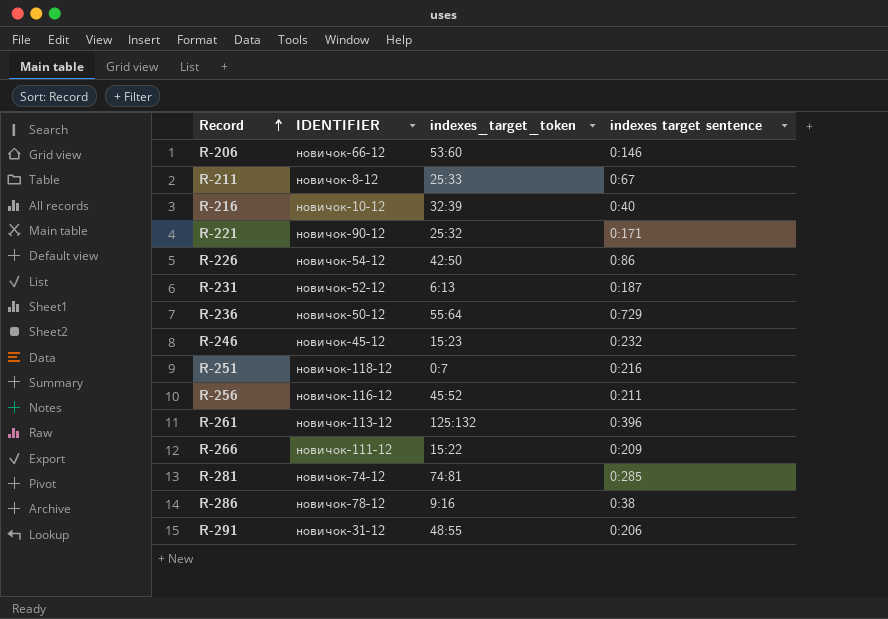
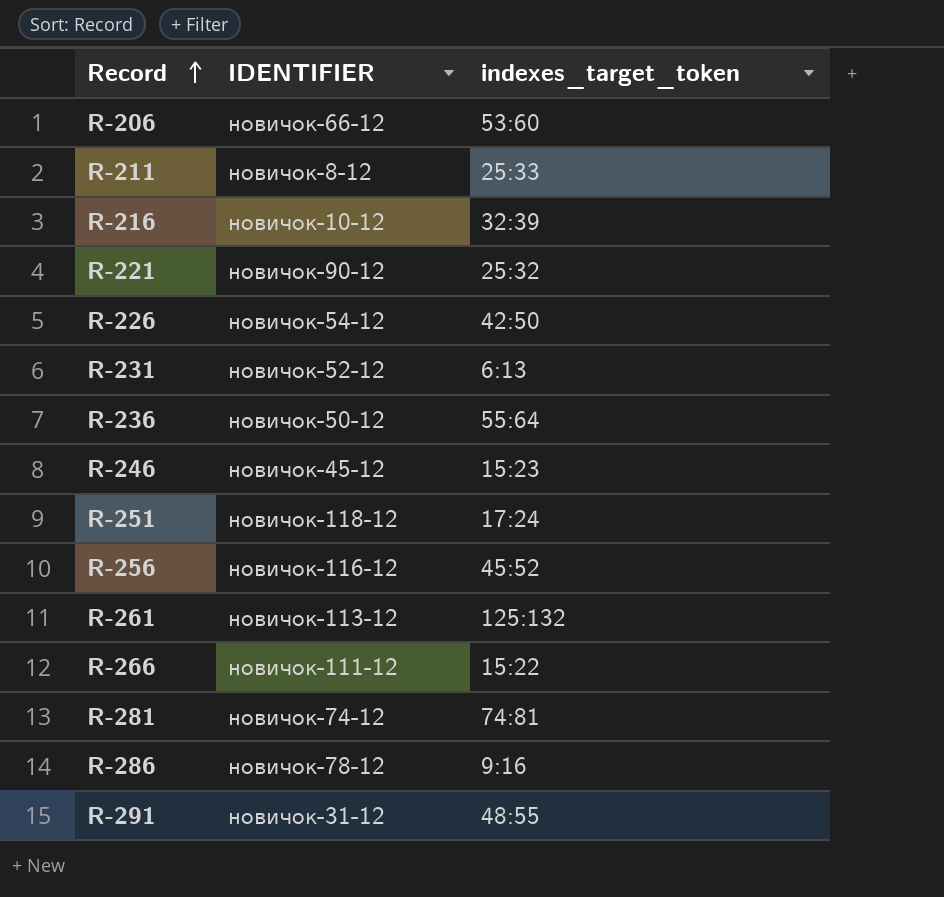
column indexes target sentence | position: 4 -> none
R-251 | indexes_target_token: 0:7 -> 17:24

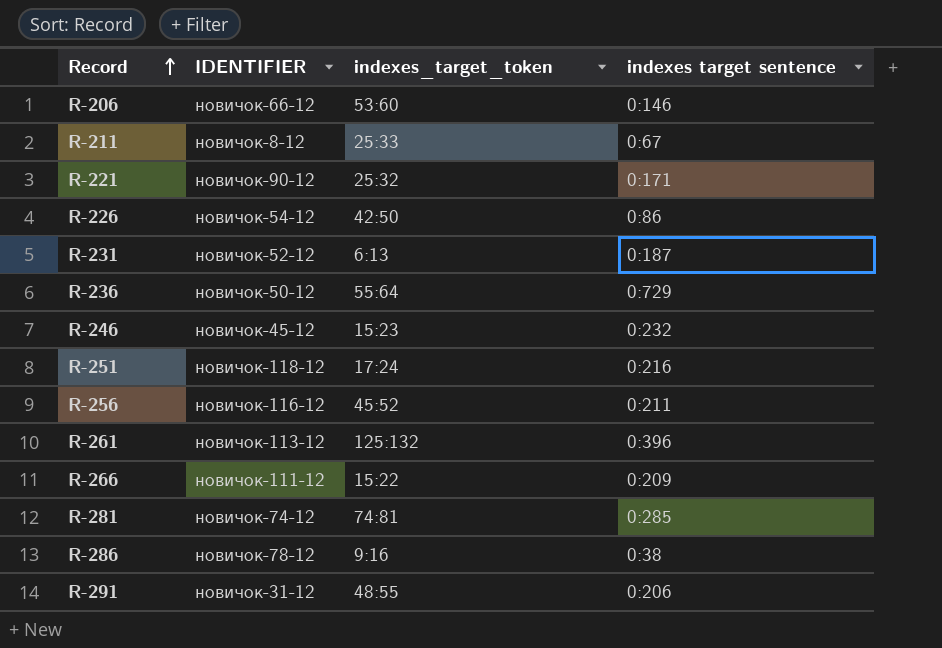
column indexes target sentence | position: none -> 4
row R-216: новичок-10-12 | 32:39 -> none

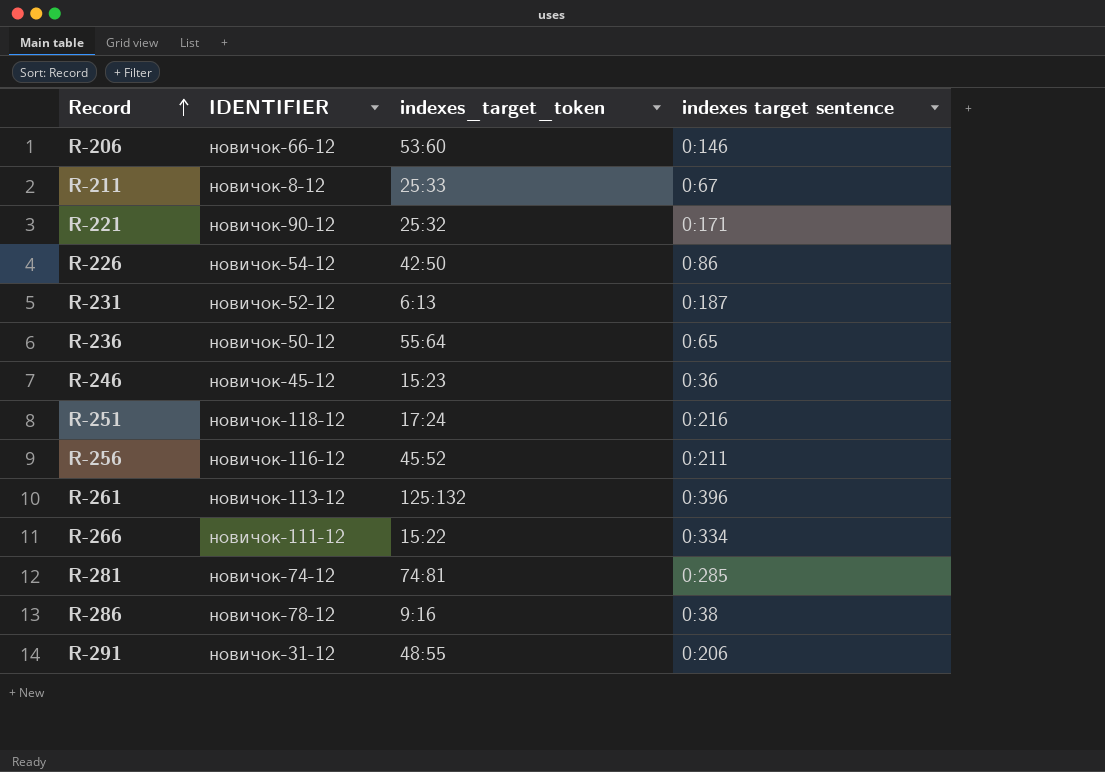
R-236 | indexes target sentence: 0:729 -> 0:65
R-246 | indexes target sentence: 0:232 -> 0:36
R-266 | indexes target sentence: 0:209 -> 0:334

